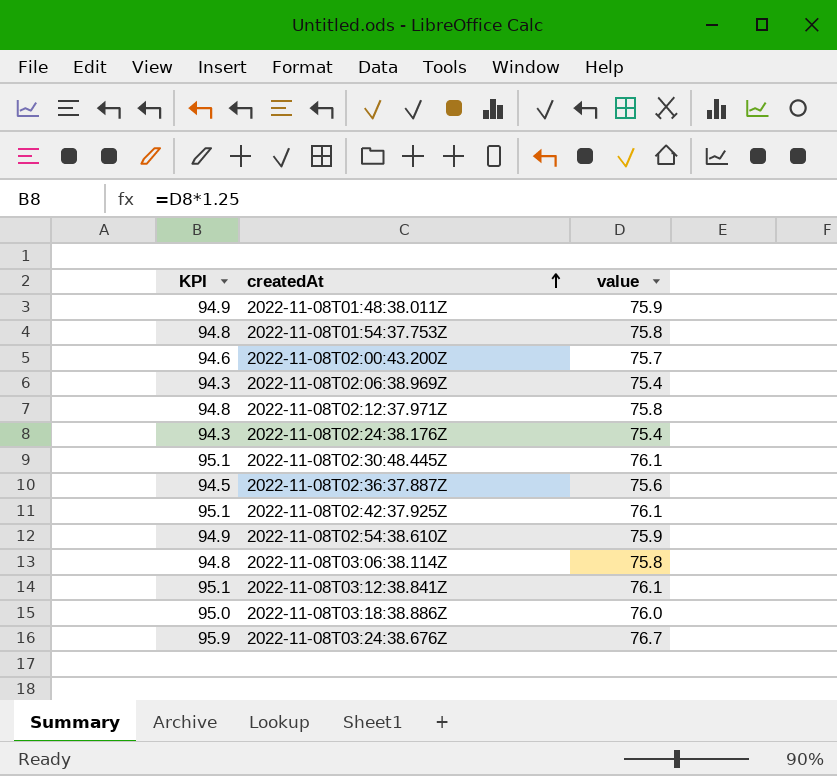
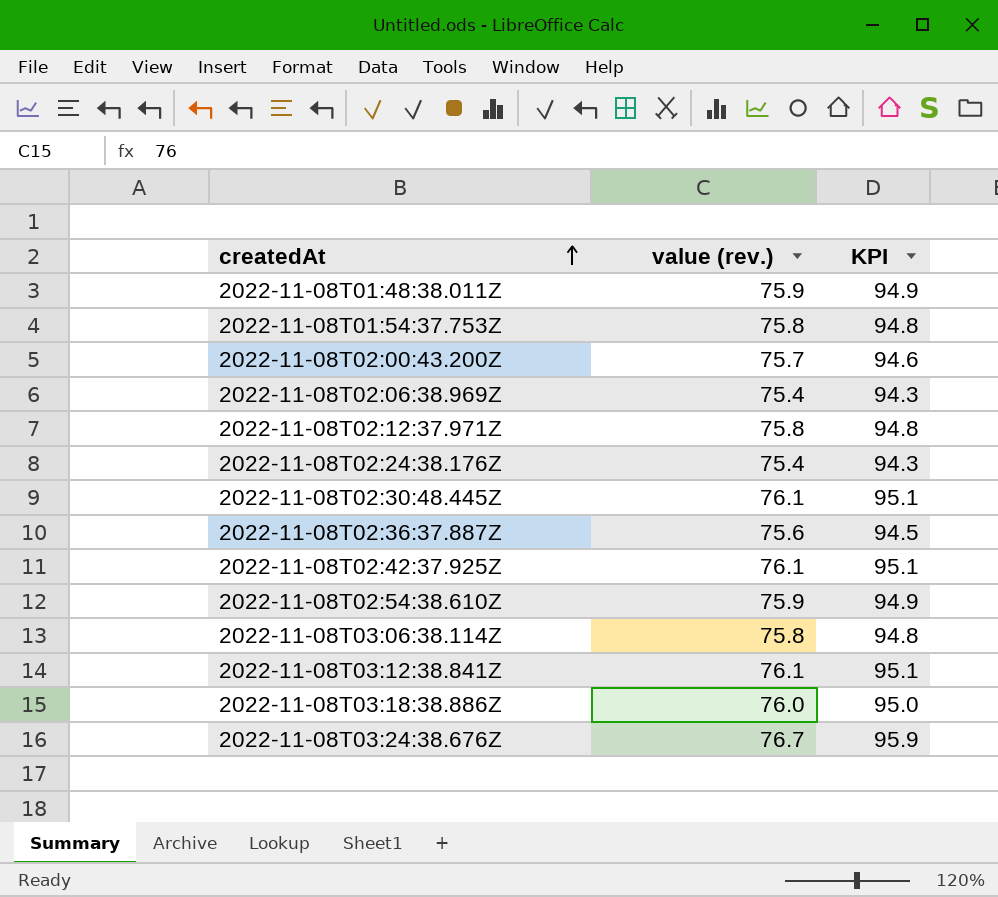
column name: value -> value (rev.)
column KPI | position: 1 -> 3

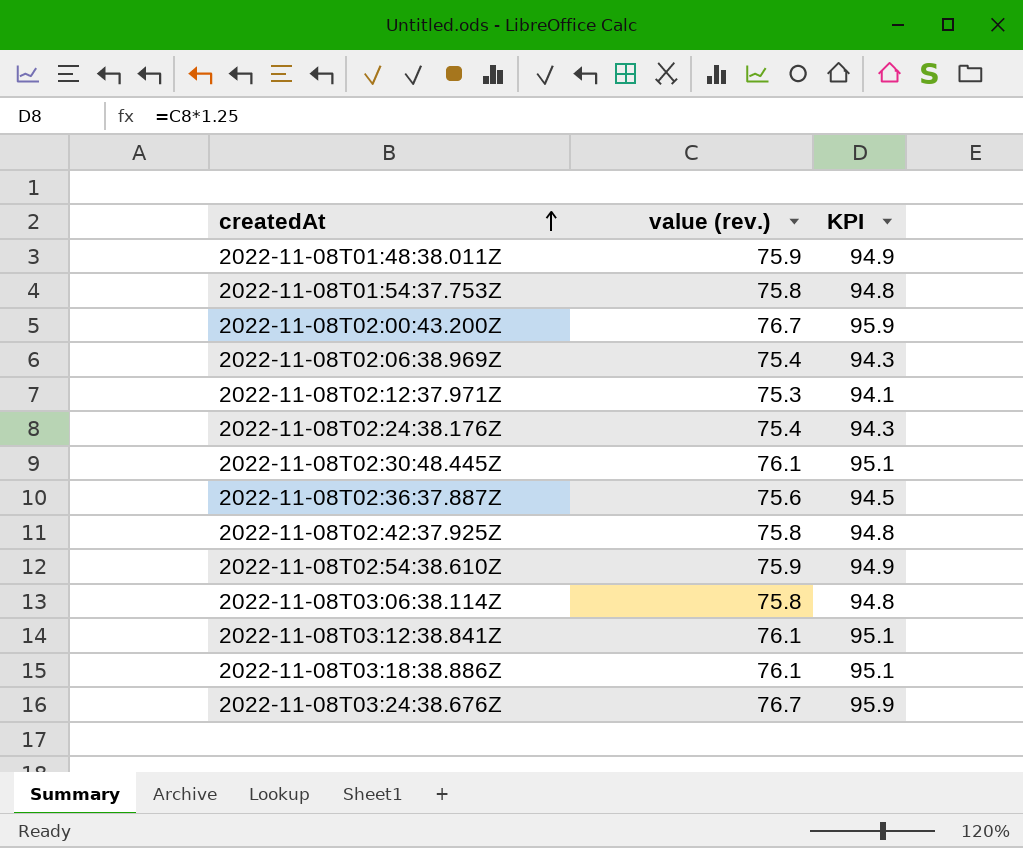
2022-11-08T02:00:43.200Z | value (rev.): 75.7 -> 76.7
2022-11-08T02:00:43.200Z | KPI: 94.6 -> 95.9
2022-11-08T02:12:37.971Z | value (rev.): 75.8 -> 75.3
2022-11-08T02:12:37.971Z | KPI: 94.8 -> 94.1
2022-11-08T02:42:37.925Z | value (rev.): 76.1 -> 75.8
2022-11-08T02:42:37.925Z | KPI: 95.1 -> 94.8
2022-11-08T03:18:38.886Z | value (rev.): 76.0 -> 76.1
2022-11-08T03:18:38.886Z | KPI: 95.0 -> 95.1

